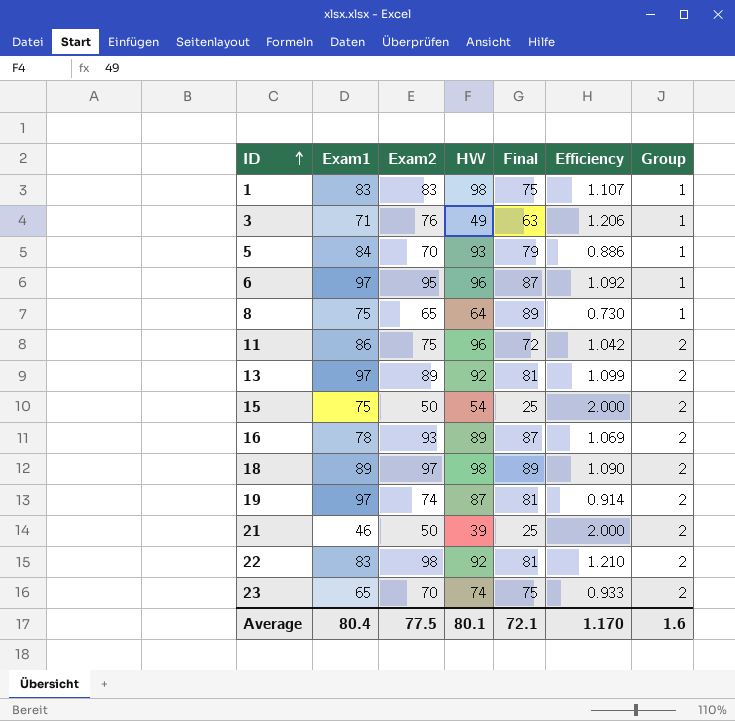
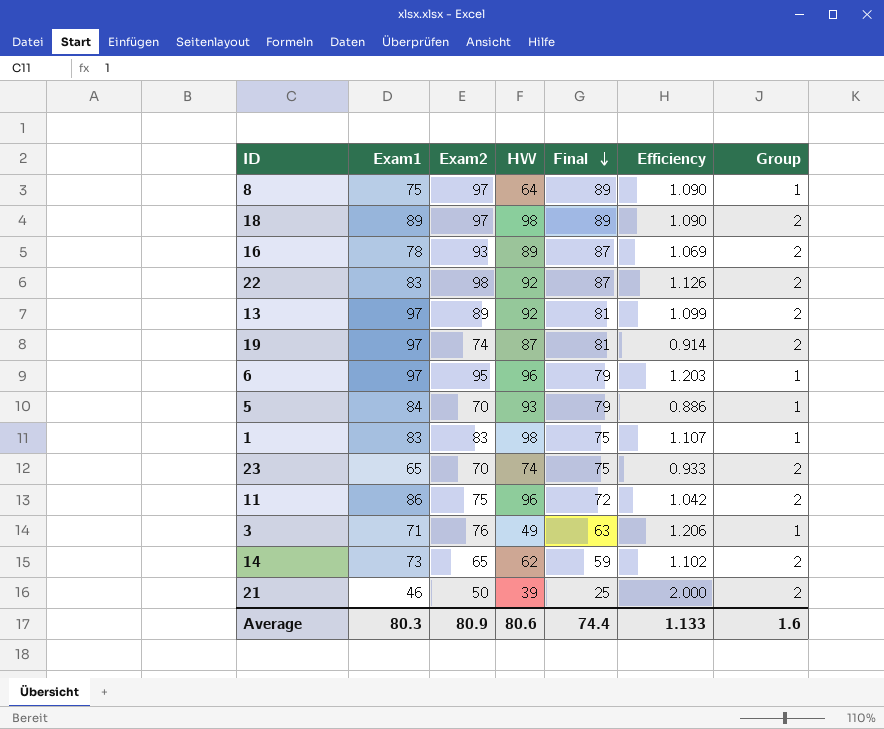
row order: ID ascending -> Final descending
row 15: 75 | 50 | 54 | 25 | 2.000 | 2 -> none
8 | Exam2: 65 -> 97
8 | Efficiency: 0.730 -> 1.090
22 | Final: 81 -> 87
22 | Efficiency: 1.210 -> 1.126
6 | Final: 87 -> 79
6 | Efficiency: 1.092 -> 1.203
row 14: none -> 73 | 65 | 62 | 59 | 1.102 | 2
Average | Exam1: 80.4 -> 80.3
Average | Exam2: 77.5 -> 80.9
Average | HW: 80.1 -> 80.6
Average | Final: 72.1 -> 74.4
Average | Efficiency: 1.170 -> 1.133

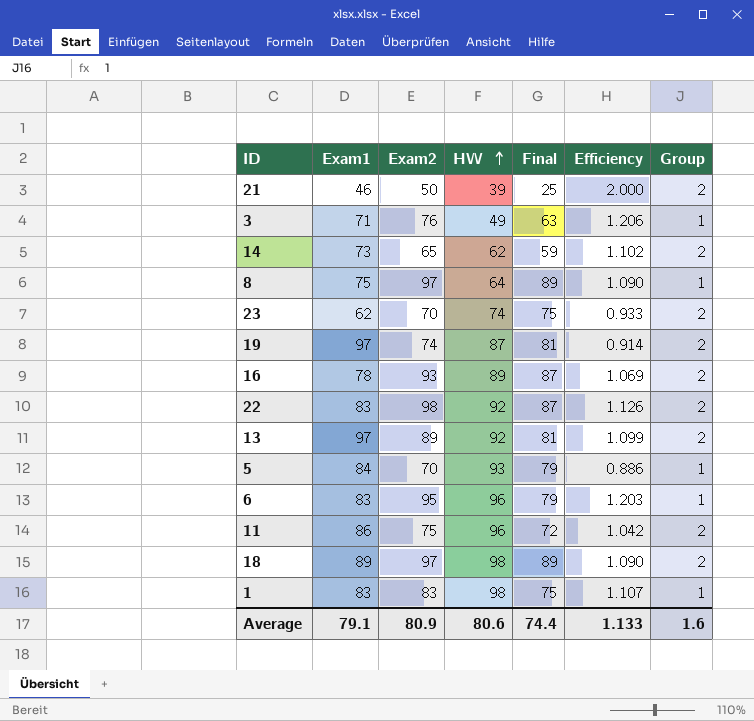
row order: Final descending -> HW ascending
23 | Exam1: 65 -> 62
6 | Exam1: 97 -> 83
Average | Exam1: 80.3 -> 79.1

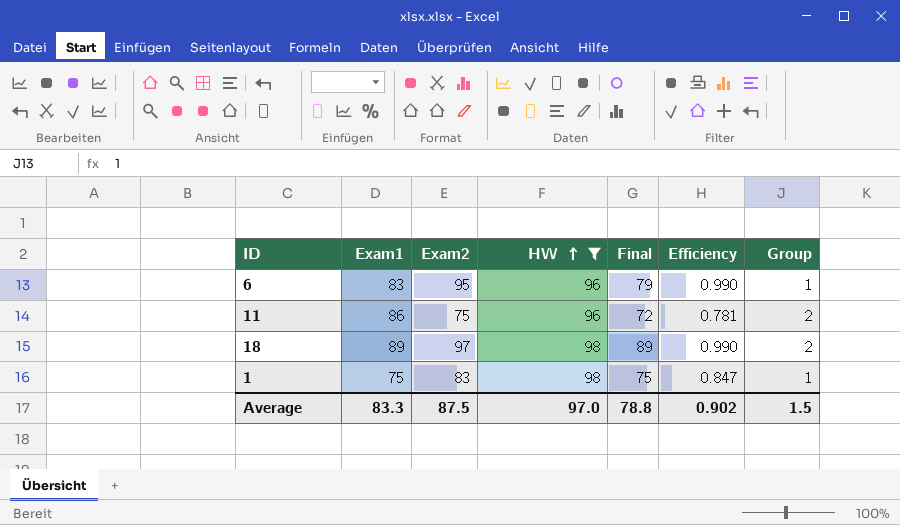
filter: none -> HW >= 96
column Efficiency | formula: [Exam2] / [Final] -> [Exam2] / [HW]
1 | Exam1: 83 -> 75
Average | Exam1: 79.1 -> 83.3
Average | Exam2: 80.9 -> 87.5
Average | HW: 80.6 -> 97.0
Average | Final: 74.4 -> 78.8
Average | Efficiency: 1.133 -> 0.902
Average | Group: 1.6 -> 1.5

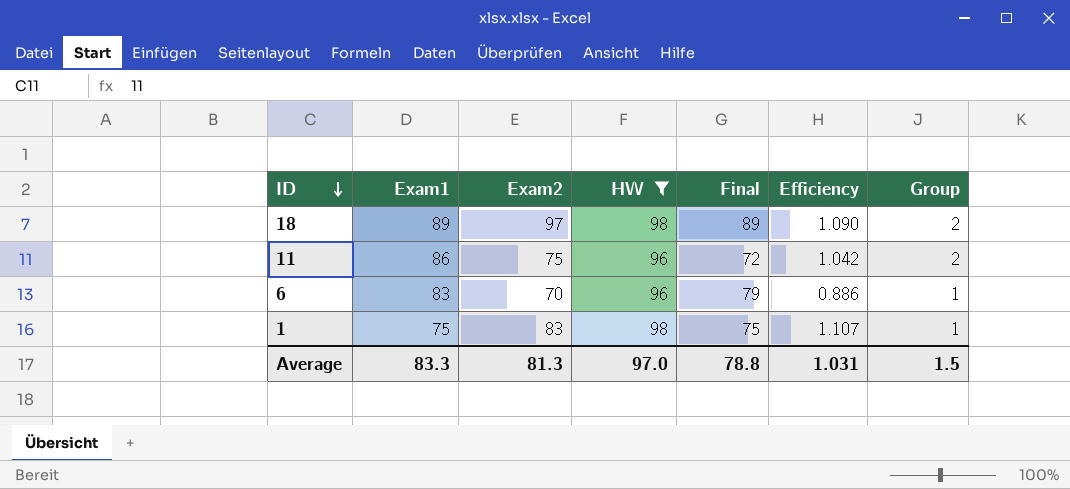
row order: HW ascending -> ID descending
column Efficiency | formula: [Exam2] / [HW] -> [Exam2] / [Final]
6 | Exam2: 95 -> 70
Average | Exam2: 87.5 -> 81.3
Average | Efficiency: 0.902 -> 1.031

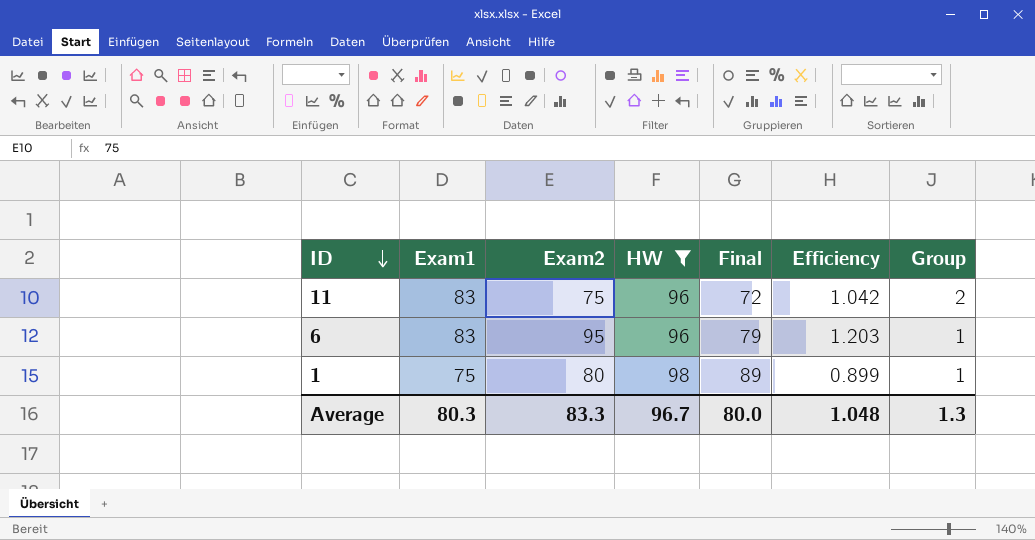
row 18: 89 | 97 | 98 | 89 | 1.090 | 2 -> none
11 | Exam1: 86 -> 83
6 | Exam2: 70 -> 95
6 | Efficiency: 0.886 -> 1.203
1 | Exam2: 83 -> 80
1 | Final: 75 -> 89
1 | Efficiency: 1.107 -> 0.899
Average | Exam1: 83.3 -> 80.3
Average | Exam2: 81.3 -> 83.3
Average | HW: 97.0 -> 96.7
Average | Final: 78.8 -> 80.0
Average | Efficiency: 1.031 -> 1.048
Average | Group: 1.5 -> 1.3

